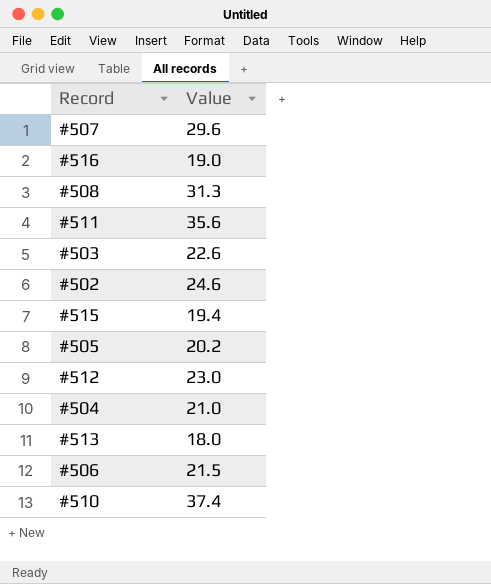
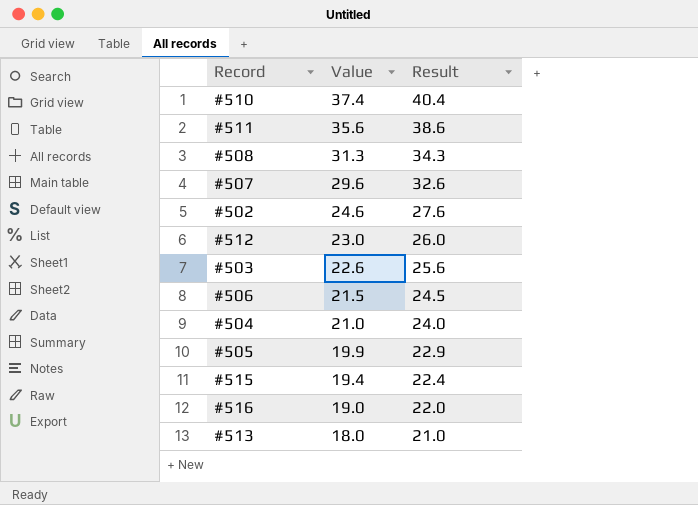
row order: none -> Value descending
column Result | formula: none -> [Value] + 3
#505 | Value: 20.2 -> 19.9

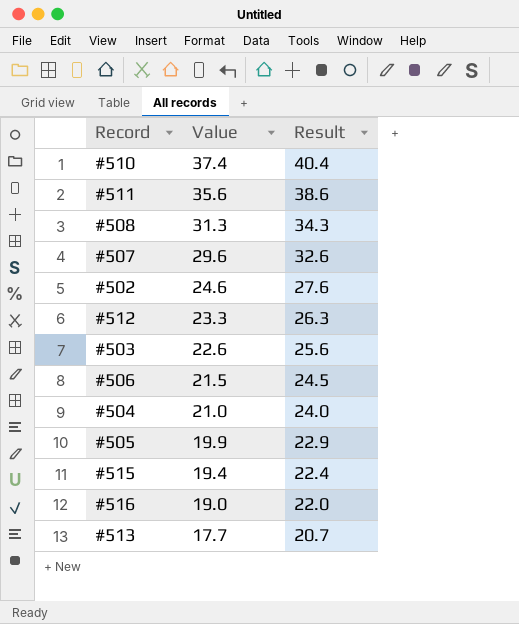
#512 | Value: 23.0 -> 23.3
#512 | Result: 26.0 -> 26.3
#513 | Value: 18.0 -> 17.7
#513 | Result: 21.0 -> 20.7

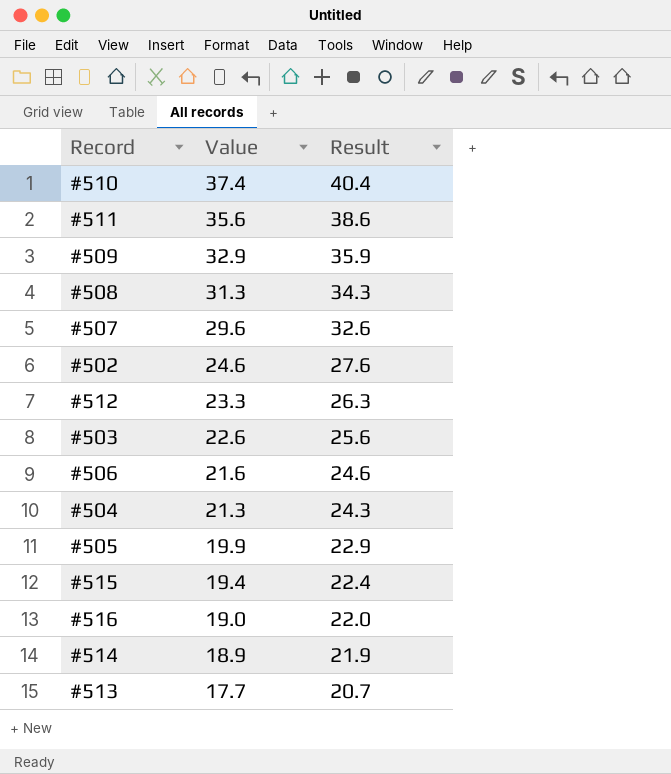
row #509: none -> 32.9 | 35.9
#506 | Value: 21.5 -> 21.6
#506 | Result: 24.5 -> 24.6
#504 | Value: 21.0 -> 21.3
#504 | Result: 24.0 -> 24.3
row #514: none -> 18.9 | 21.9

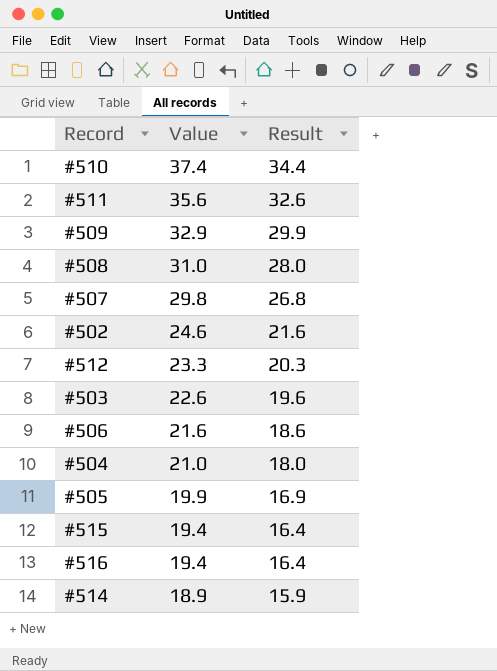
column Result | formula: [Value] + 3 -> [Value] - 3
row #513: 17.7 | 20.7 -> none
#508 | Value: 31.3 -> 31.0
#507 | Value: 29.6 -> 29.8
#504 | Value: 21.3 -> 21.0
#516 | Value: 19.0 -> 19.4

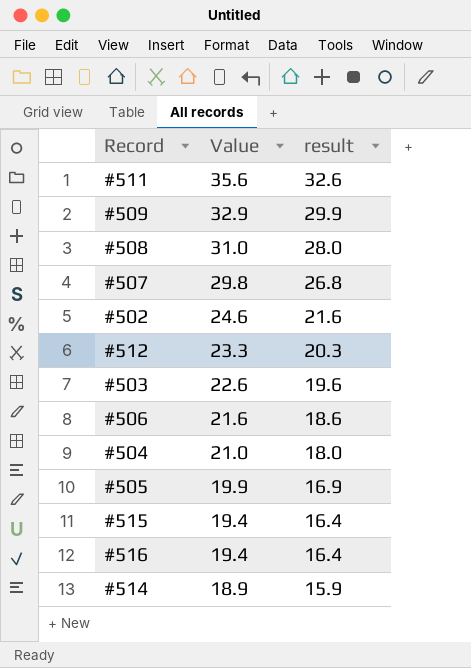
column name: Result -> result
row #510: 37.4 | 34.4 -> none

